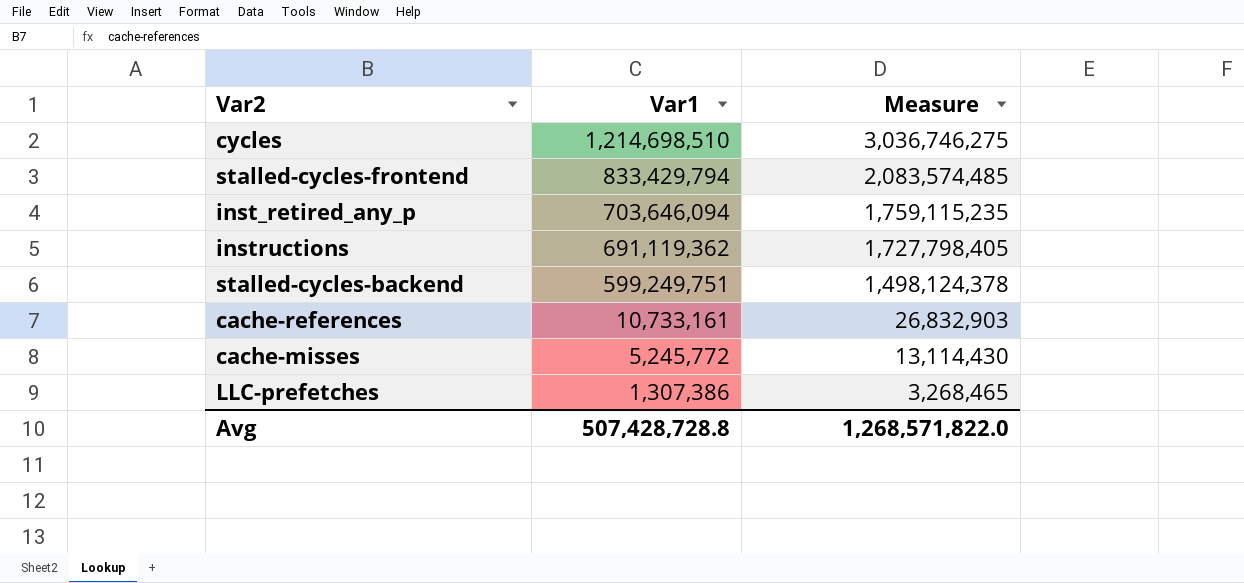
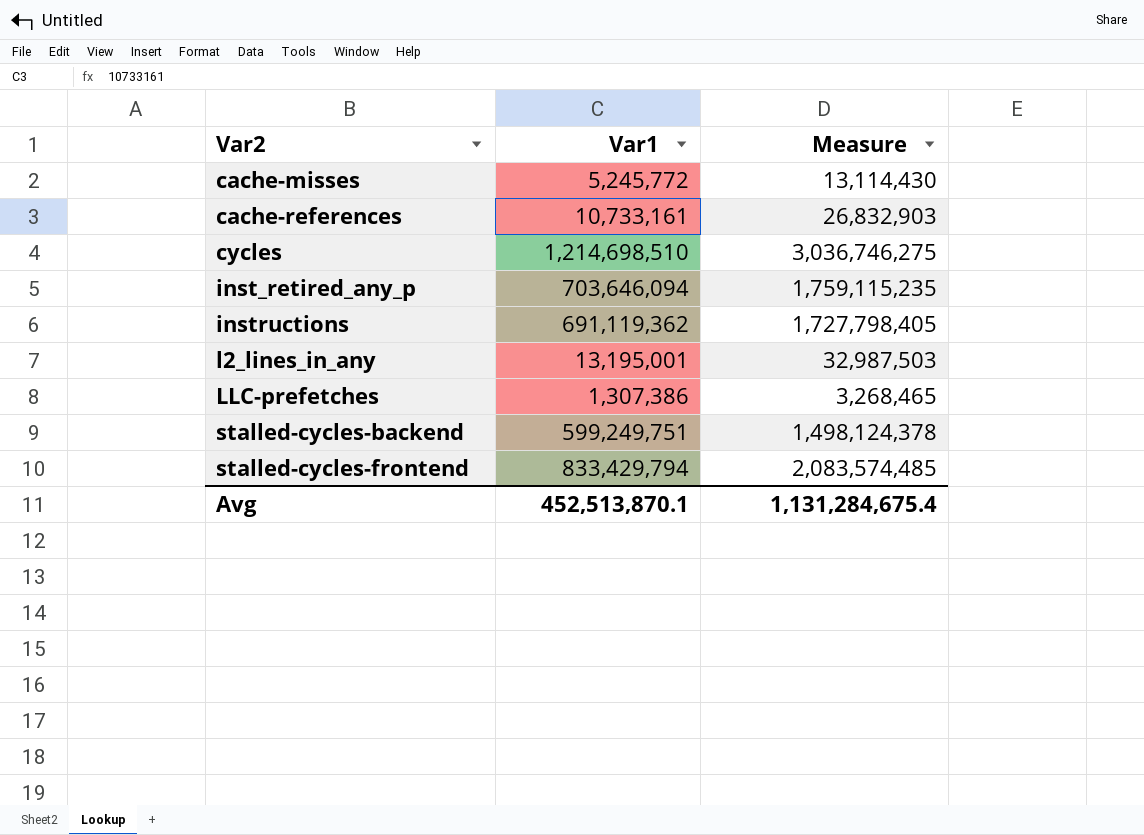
row order: Var1 descending -> Var2 ascending
row l2_lines_in_any: none -> 13,195,001 | 32,987,503
Avg | Var1: 507,428,728.8 -> 452,513,870.1
Avg | Measure: 1,268,571,822.0 -> 1,131,284,675.4

